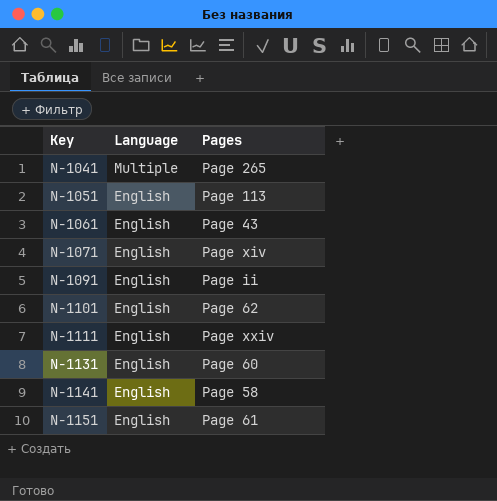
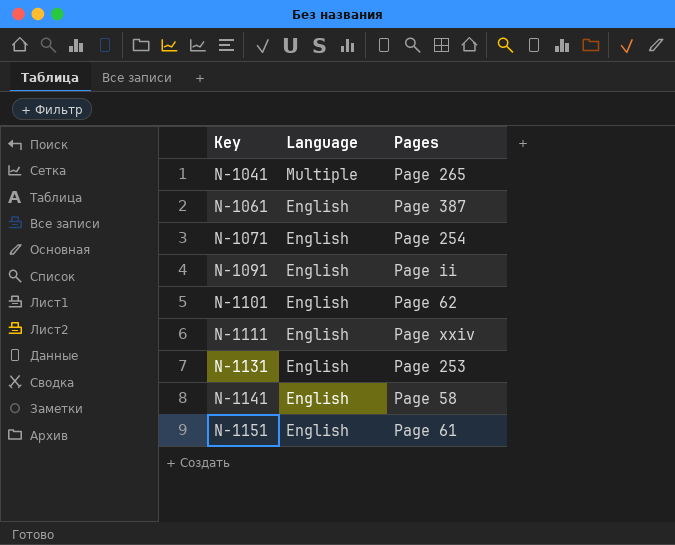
row N-1051: English | Page 113 -> none
N-1061 | Pages: Page 43 -> Page 387
N-1071 | Pages: Page xiv -> Page 254
N-1131 | Pages: Page 60 -> Page 253

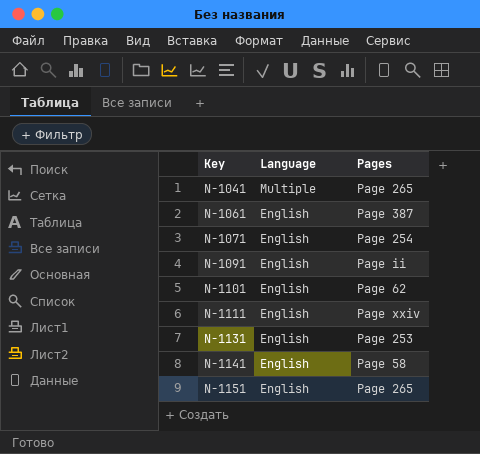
N-1151 | Pages: Page 61 -> Page 265

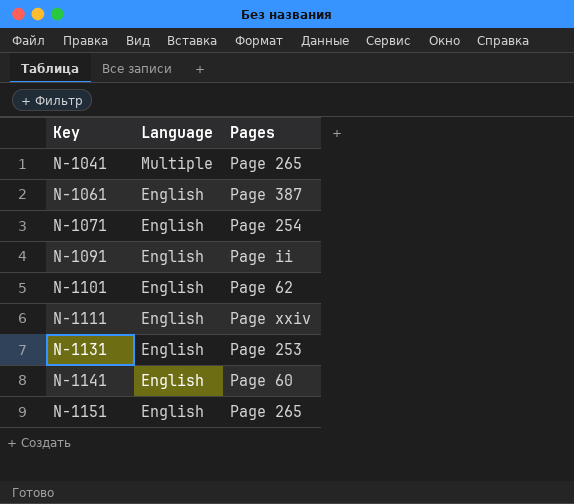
N-1141 | Pages: Page 58 -> Page 60

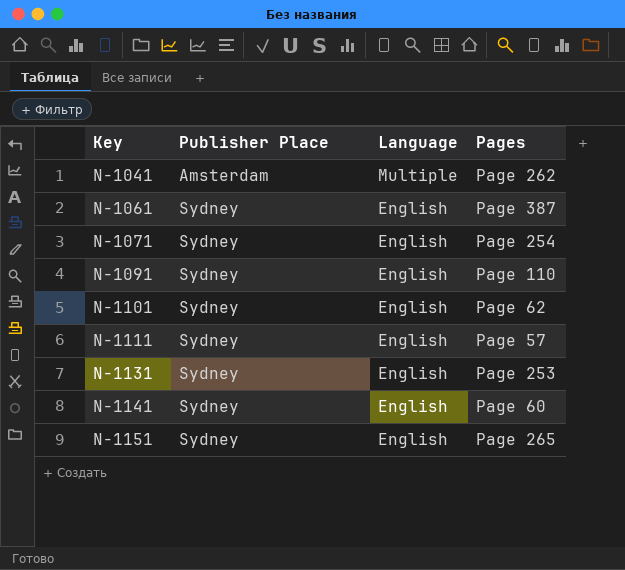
column Publisher Place | position: none -> 2
N-1041 | Pages: Page 265 -> Page 262
N-1091 | Pages: Page ii -> Page 110
N-1111 | Pages: Page xxiv -> Page 57

